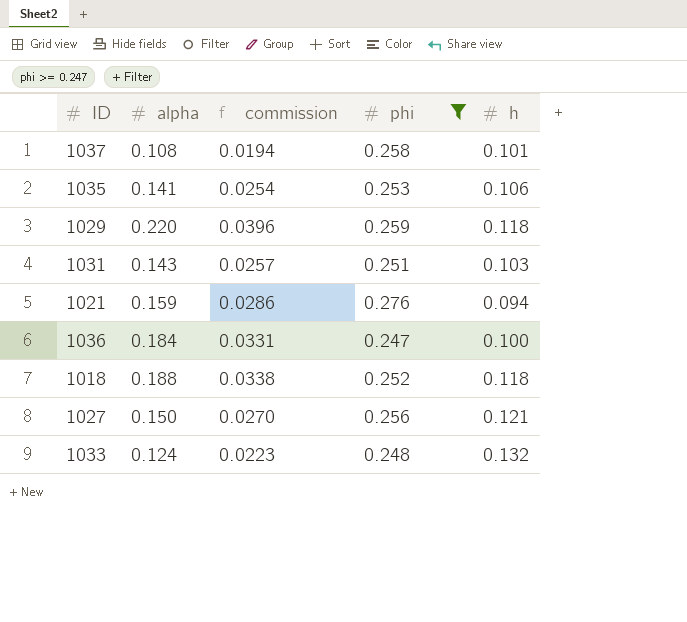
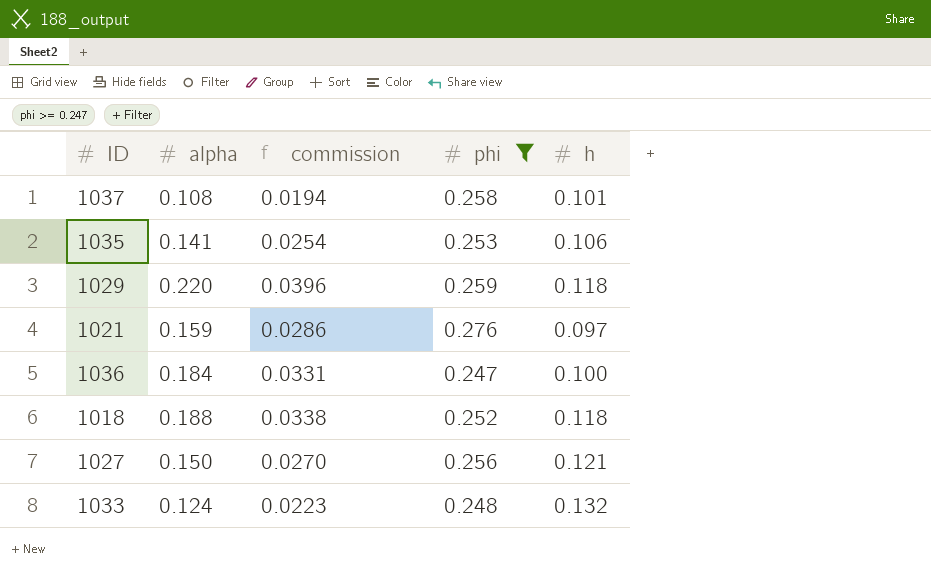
row 1031: 0.143 | 0.0257 | 0.251 | 0.103 -> none
1021 | h: 0.094 -> 0.097

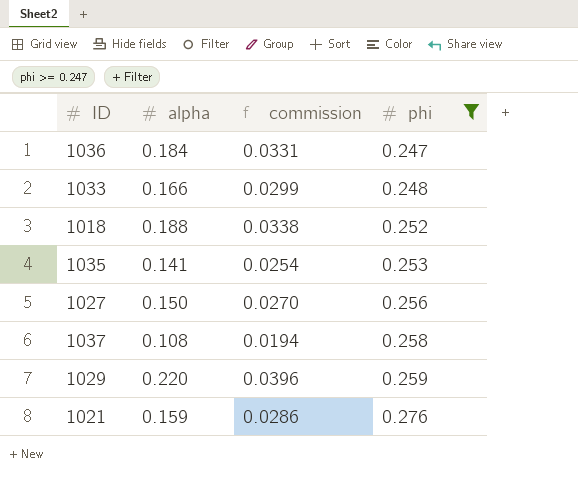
row order: none -> phi ascending
column h | position: 5 -> none
1033 | alpha: 0.124 -> 0.166
1033 | commission: 0.0223 -> 0.0299

